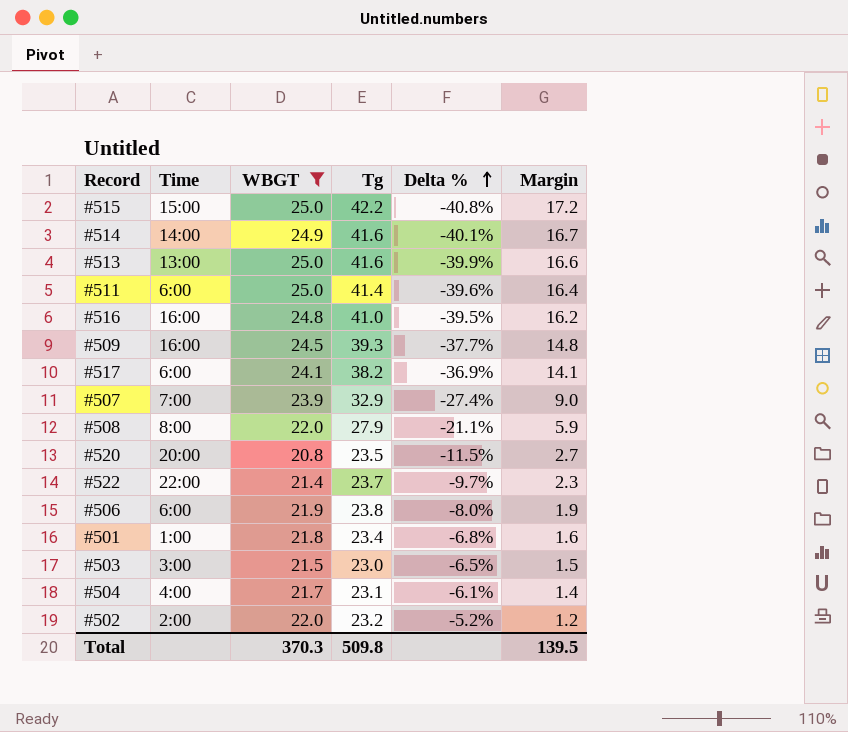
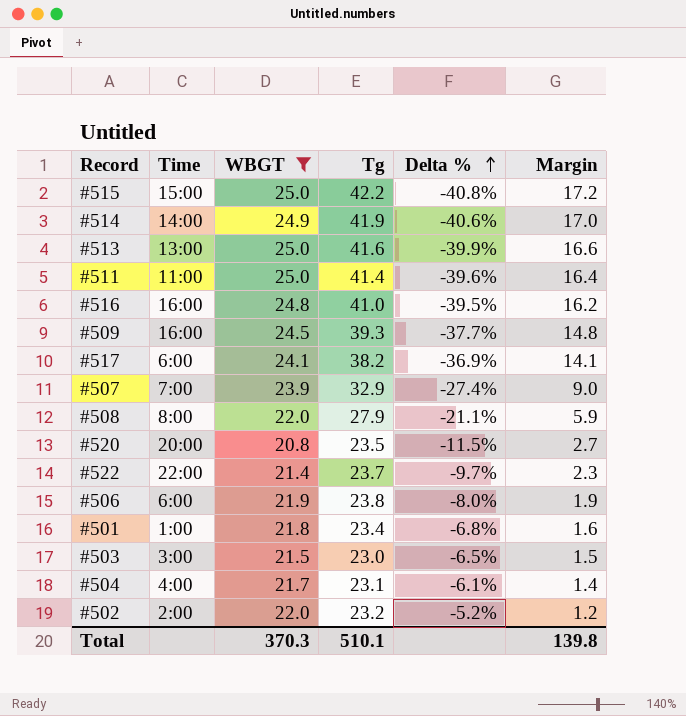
#514 | Tg: 41.6 -> 41.9
#514 | Delta %: -40.1% -> -40.6%
#514 | Margin: 16.7 -> 17.0
#511 | Time: 6:00 -> 11:00
Total | Tg: 509.8 -> 510.1
Total | Margin: 139.5 -> 139.8

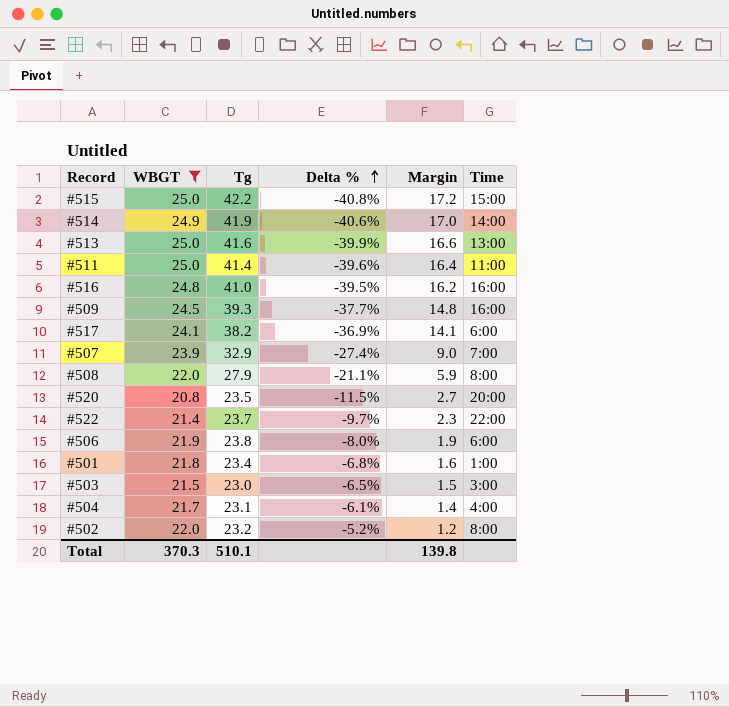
column Time | position: 2 -> 6
#502 | Time: 2:00 -> 8:00

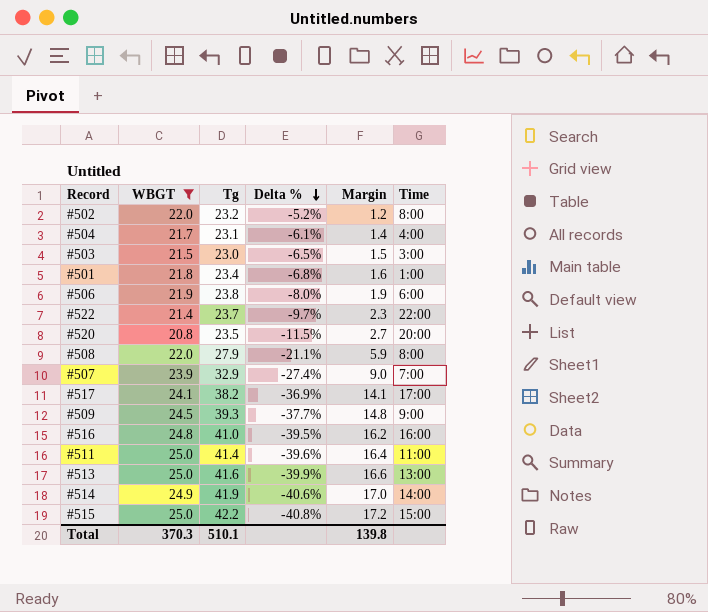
row order: Delta % ascending -> Delta % descending
#517 | Time: 6:00 -> 17:00
#509 | Time: 16:00 -> 9:00

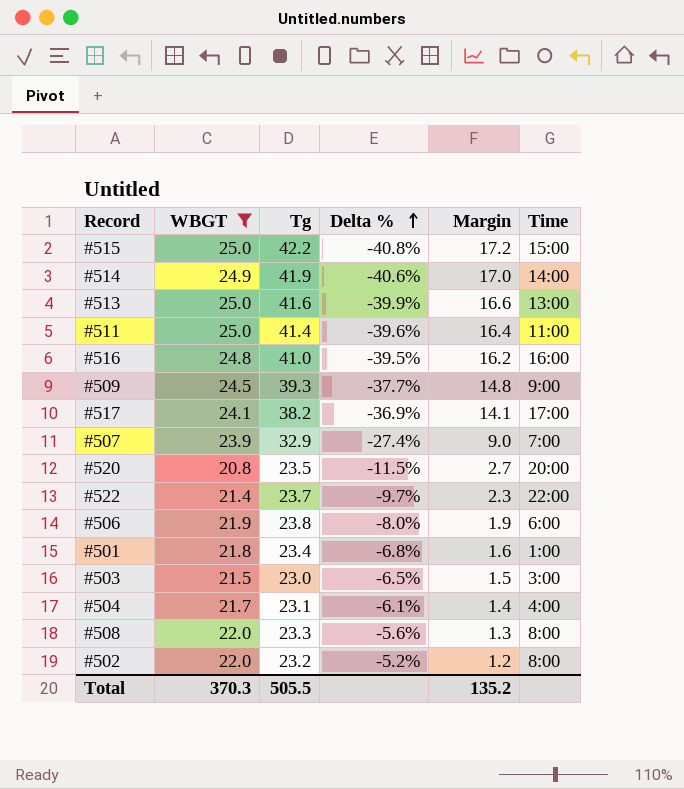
row order: Delta % descending -> Delta % ascending
#508 | Tg: 27.9 -> 23.3
#508 | Delta %: -21.1% -> -5.6%
#508 | Margin: 5.9 -> 1.3
Total | Tg: 510.1 -> 505.5
Total | Margin: 139.8 -> 135.2

